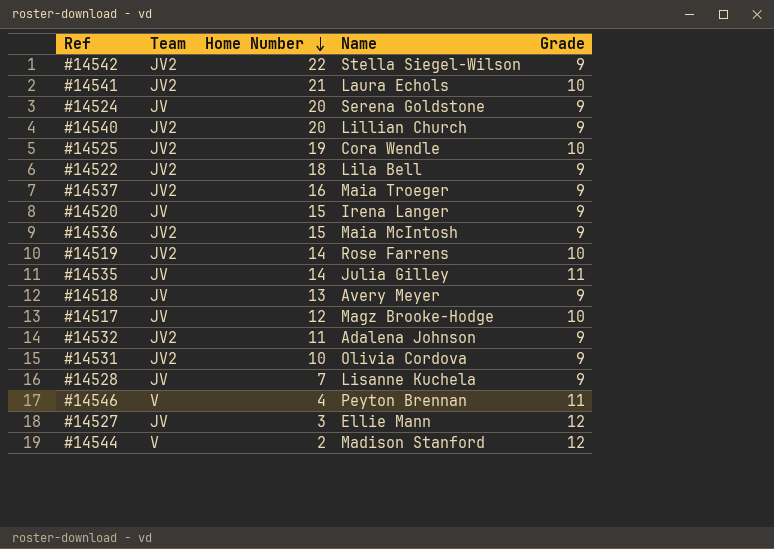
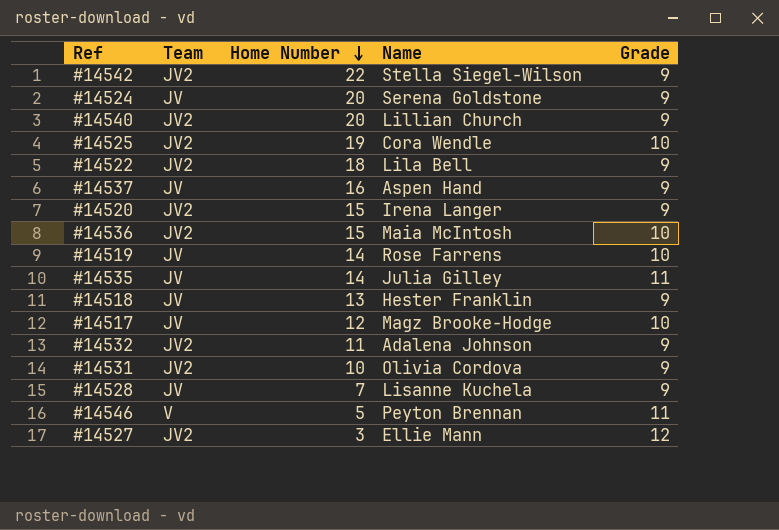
row #14541: JV2 | 21 | Laura Echols | 10 -> none
row #14544: V | 2 | Madison Stanford | 12 -> none
#14537 | Team: JV2 -> JV
#14537 | Name: Maia Troeger -> Aspen Hand
#14520 | Team: JV -> JV2
#14536 | Grade: 9 -> 10
#14519 | Team: JV2 -> JV
#14518 | Name: Avery Meyer -> Hester Franklin
#14546 | Home Number: 4 -> 5
#14527 | Team: JV -> JV2

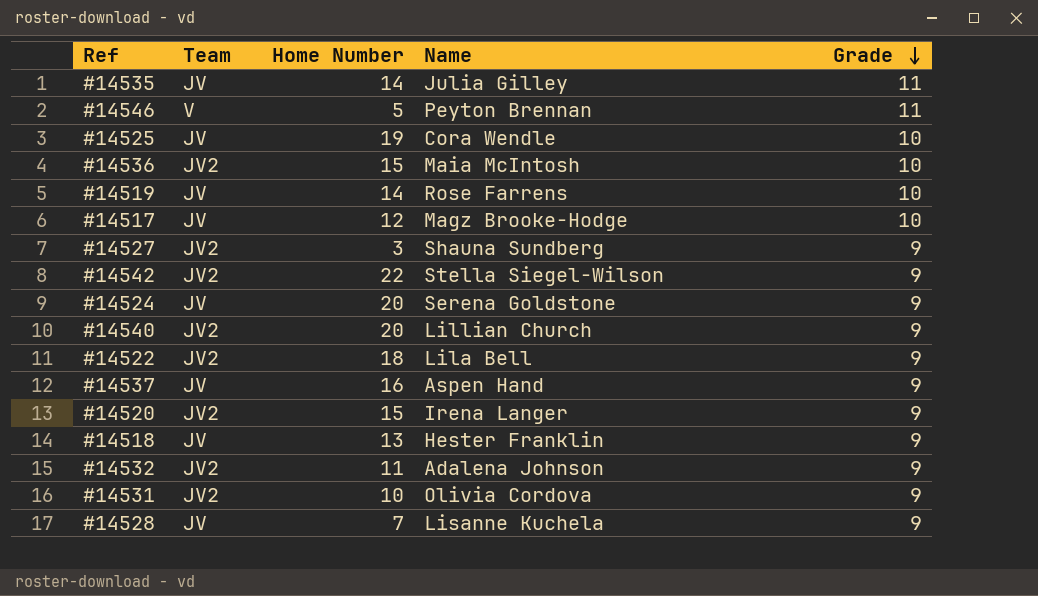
row order: Home Number descending -> Grade descending
#14525 | Team: JV2 -> JV
#14527 | Name: Ellie Mann -> Shauna Sundberg
#14527 | Grade: 12 -> 9

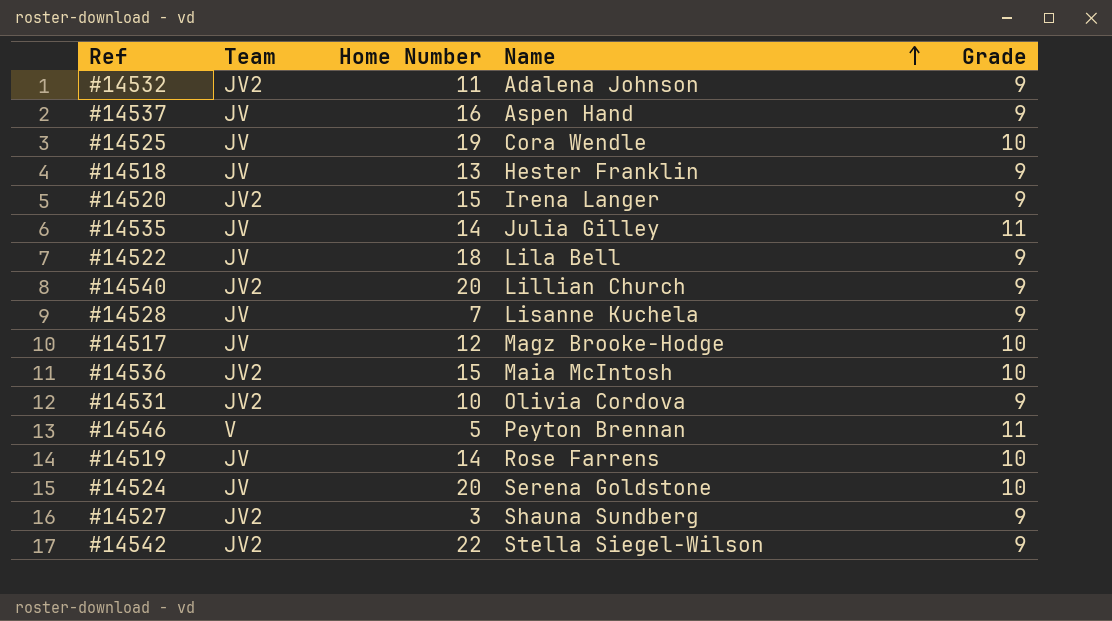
row order: Grade descending -> Name ascending
#14522 | Team: JV2 -> JV
#14524 | Grade: 9 -> 10

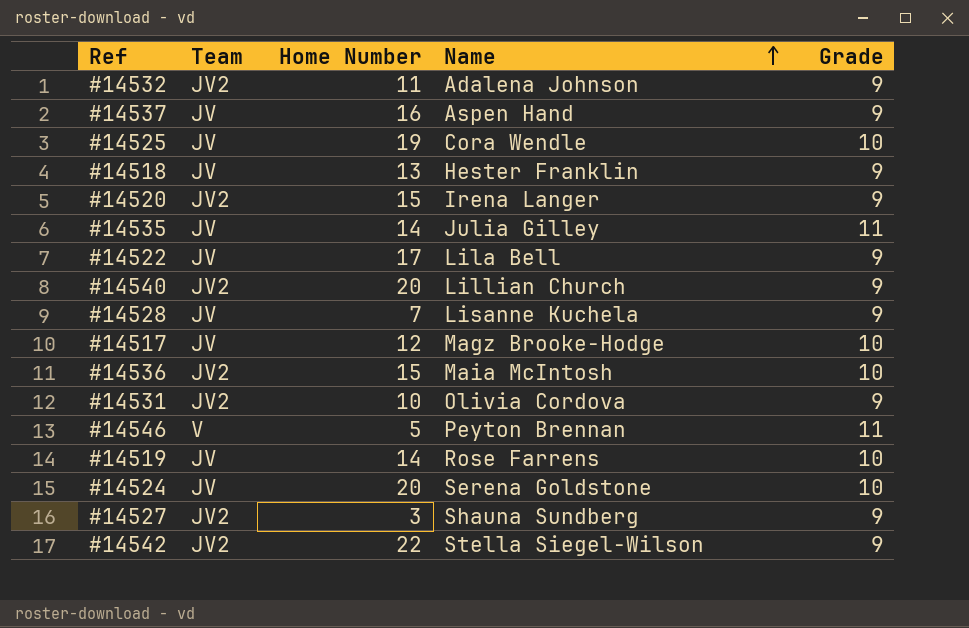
#14522 | Home Number: 18 -> 17

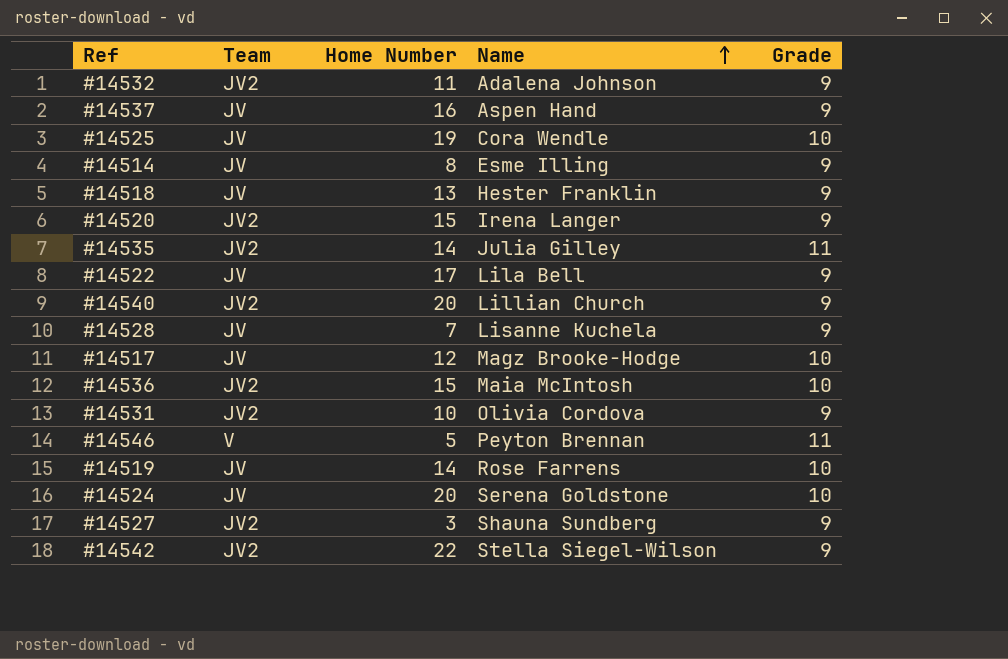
row #14514: none -> JV | 8 | Esme Illing | 9
#14535 | Team: JV -> JV2

